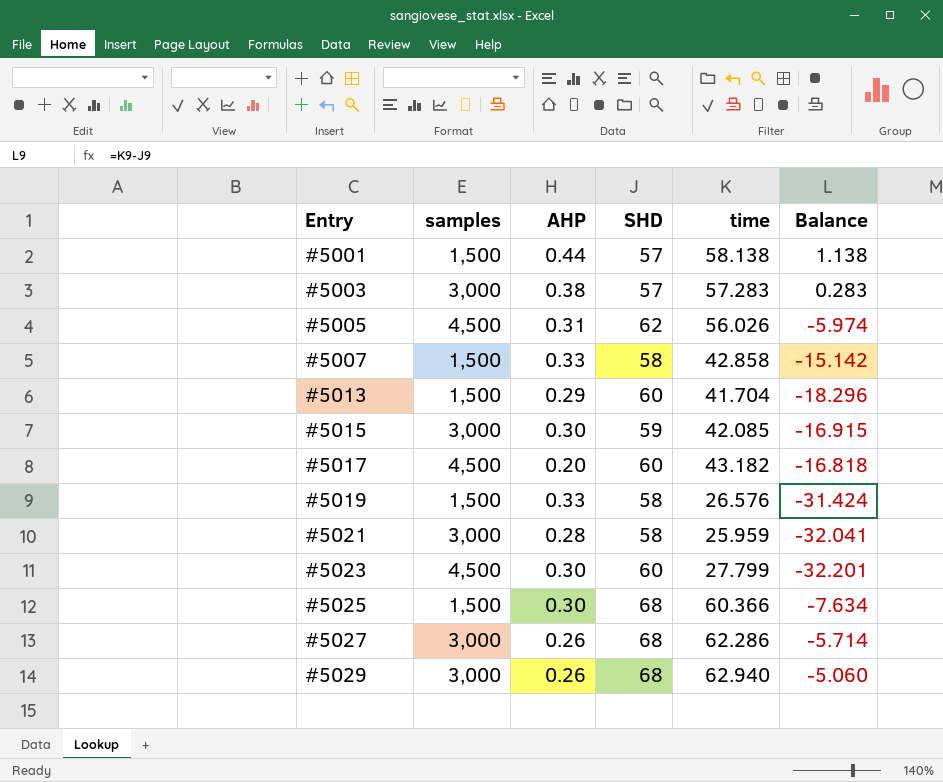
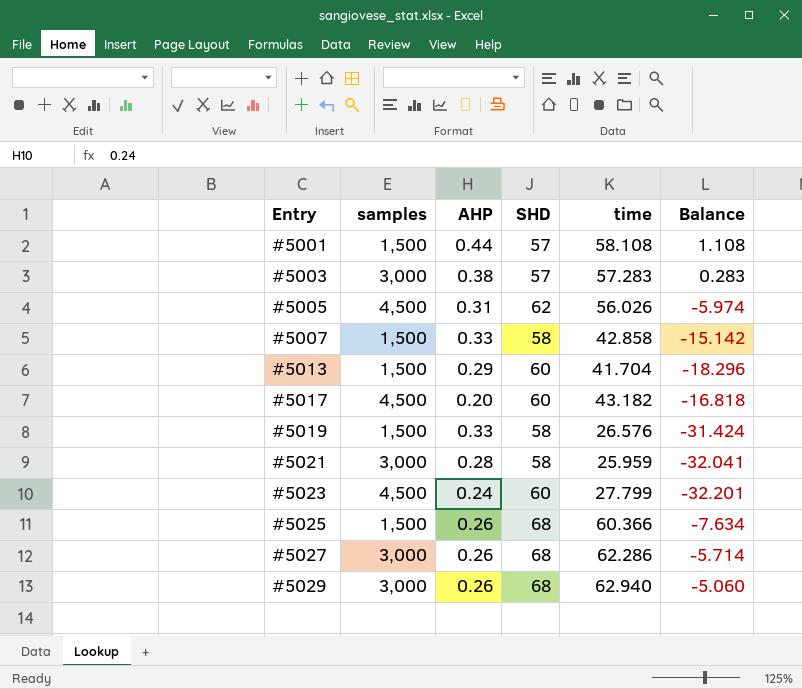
row #5015: 3,000 | 0.30 | 59 | 42.085 | -16.915 -> none
#5001 | time: 58.138 -> 58.108
#5001 | Balance: 1.138 -> 1.108
#5023 | AHP: 0.30 -> 0.24
#5025 | AHP: 0.30 -> 0.26

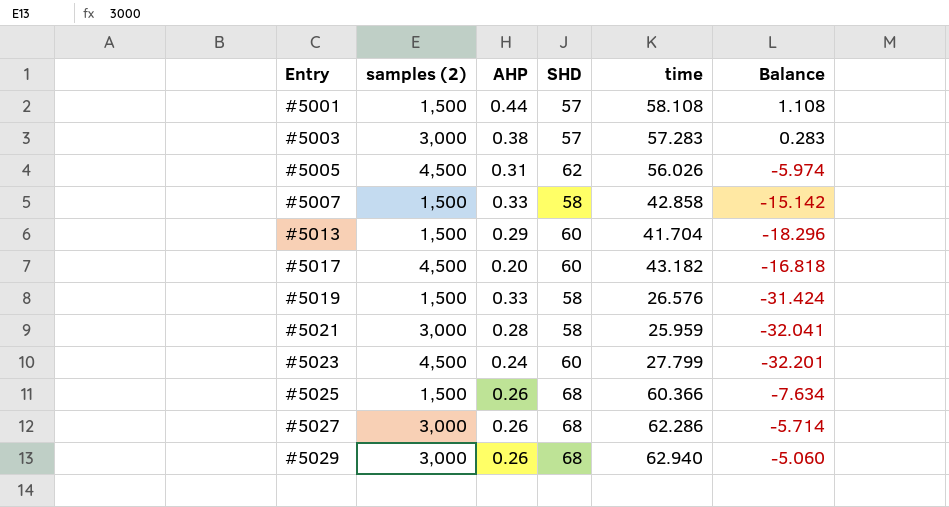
column name: samples -> samples (2)

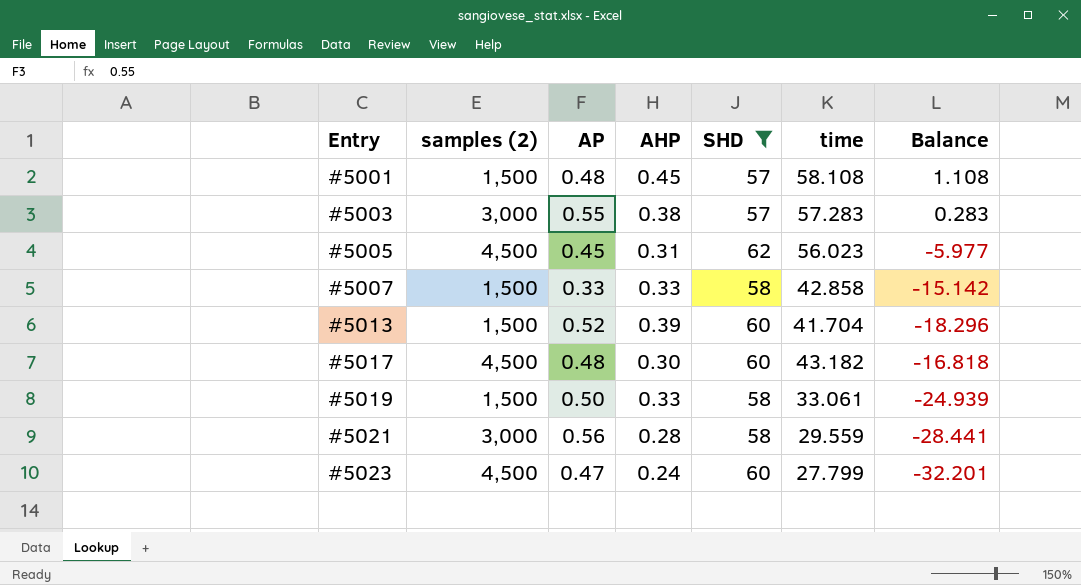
filter: none -> SHD != 68
column AP | position: none -> 3
#5001 | AHP: 0.44 -> 0.45
#5005 | time: 56.026 -> 56.023
#5005 | Balance: -5.974 -> -5.977
#5013 | AHP: 0.29 -> 0.39
#5017 | AHP: 0.20 -> 0.30
#5019 | time: 26.576 -> 33.061
#5019 | Balance: -31.424 -> -24.939
#5021 | time: 25.959 -> 29.559
#5021 | Balance: -32.041 -> -28.441

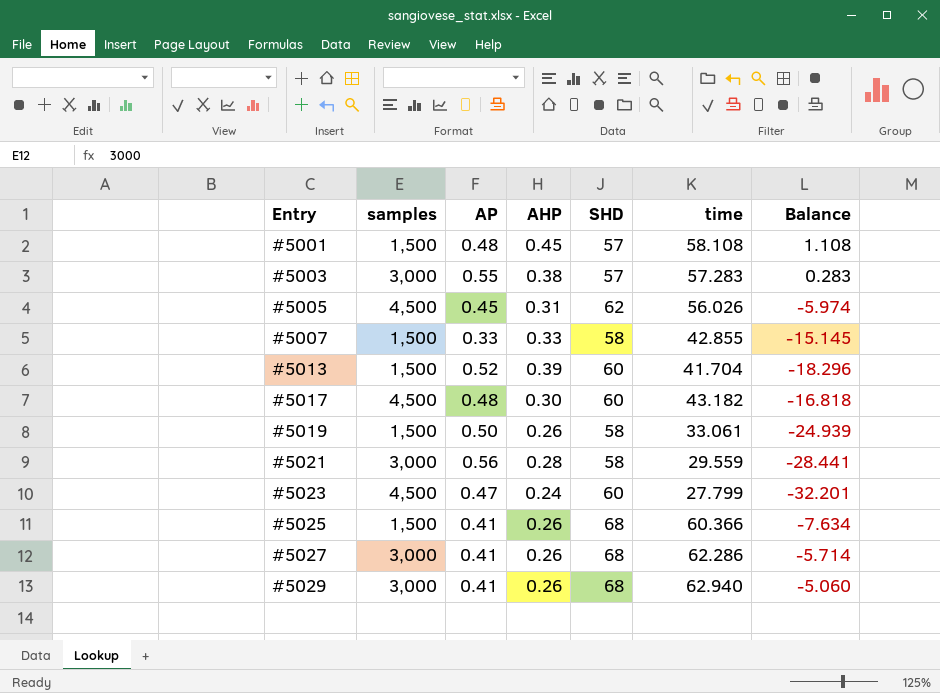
filter: SHD != 68 -> none
column name: samples (2) -> samples
#5005 | time: 56.023 -> 56.026
#5005 | Balance: -5.977 -> -5.974
#5007 | time: 42.858 -> 42.855
#5007 | Balance: -15.142 -> -15.145
#5019 | AHP: 0.33 -> 0.26

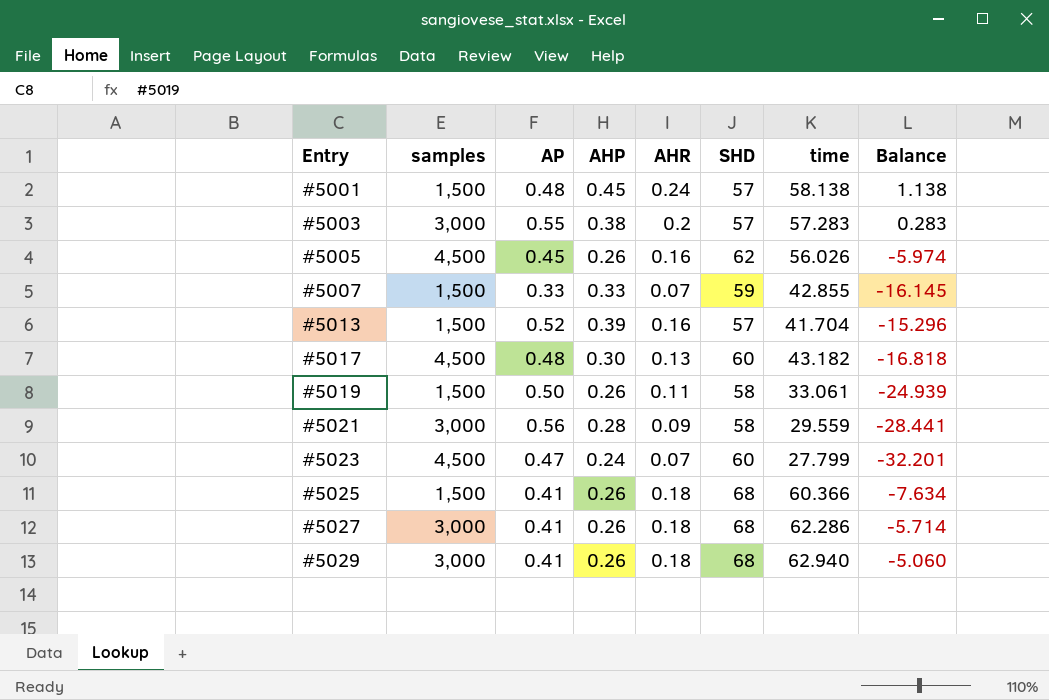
column AHR | position: none -> 5
#5001 | time: 58.108 -> 58.138
#5001 | Balance: 1.108 -> 1.138
#5005 | AHP: 0.31 -> 0.26
#5007 | SHD: 58 -> 59
#5007 | Balance: -15.145 -> -16.145
#5013 | SHD: 60 -> 57
#5013 | Balance: -18.296 -> -15.296

